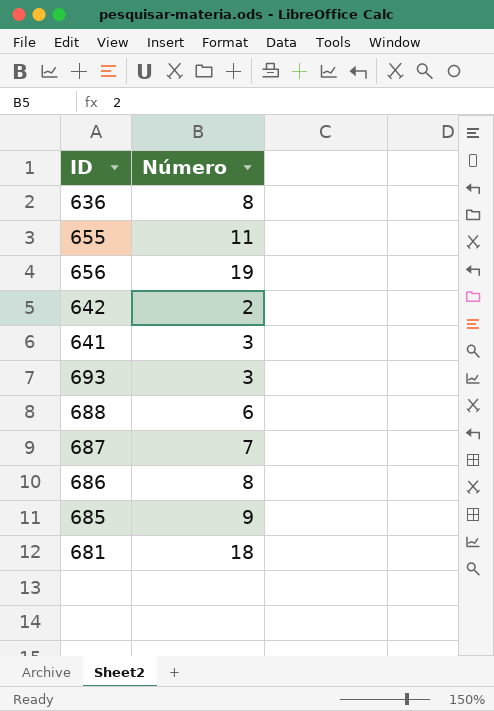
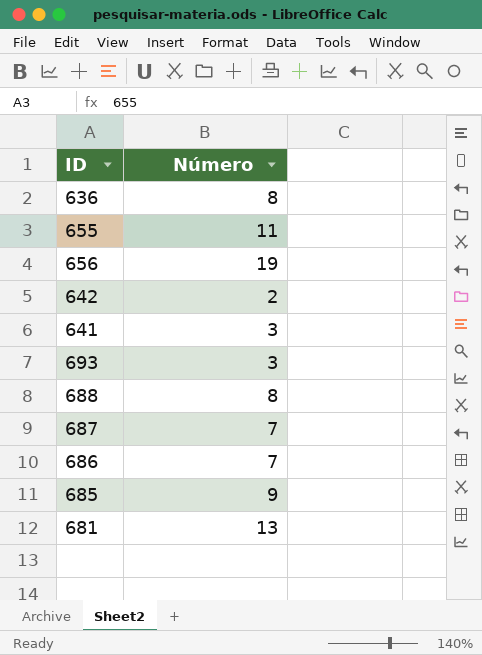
688 | Número: 6 -> 8
686 | Número: 8 -> 7
681 | Número: 18 -> 13

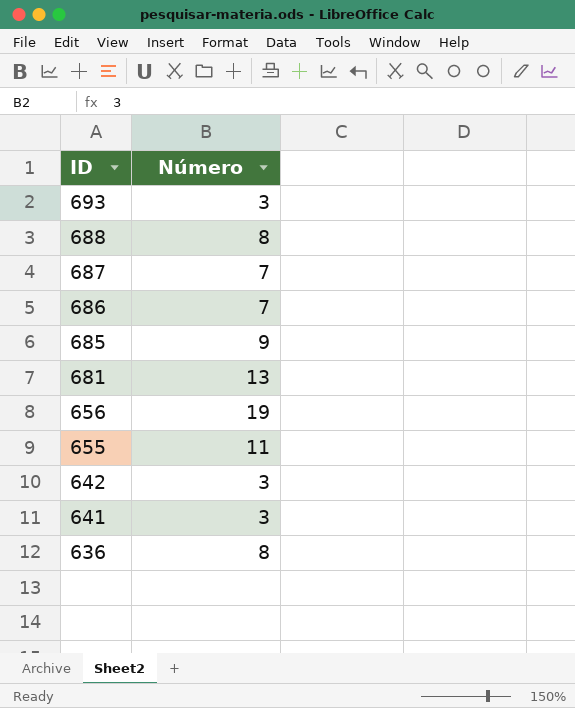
row order: none -> ID descending
642 | Número: 2 -> 3

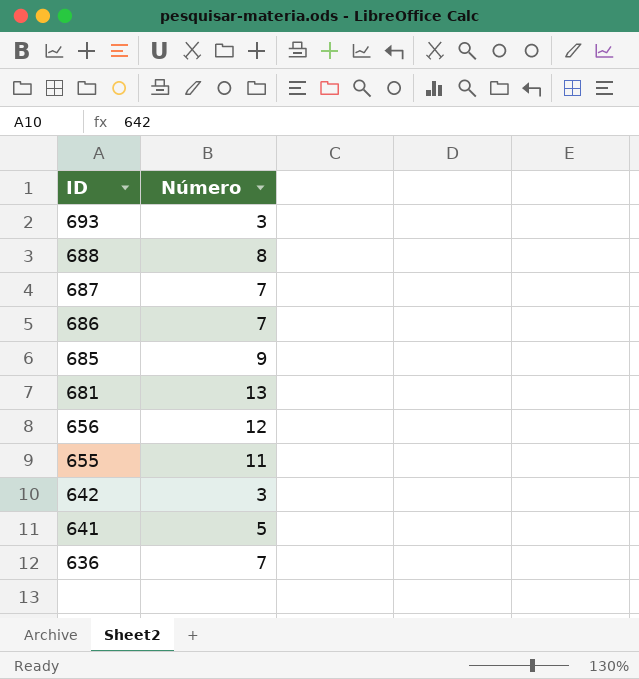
656 | Número: 19 -> 12
641 | Número: 3 -> 5
636 | Número: 8 -> 7

